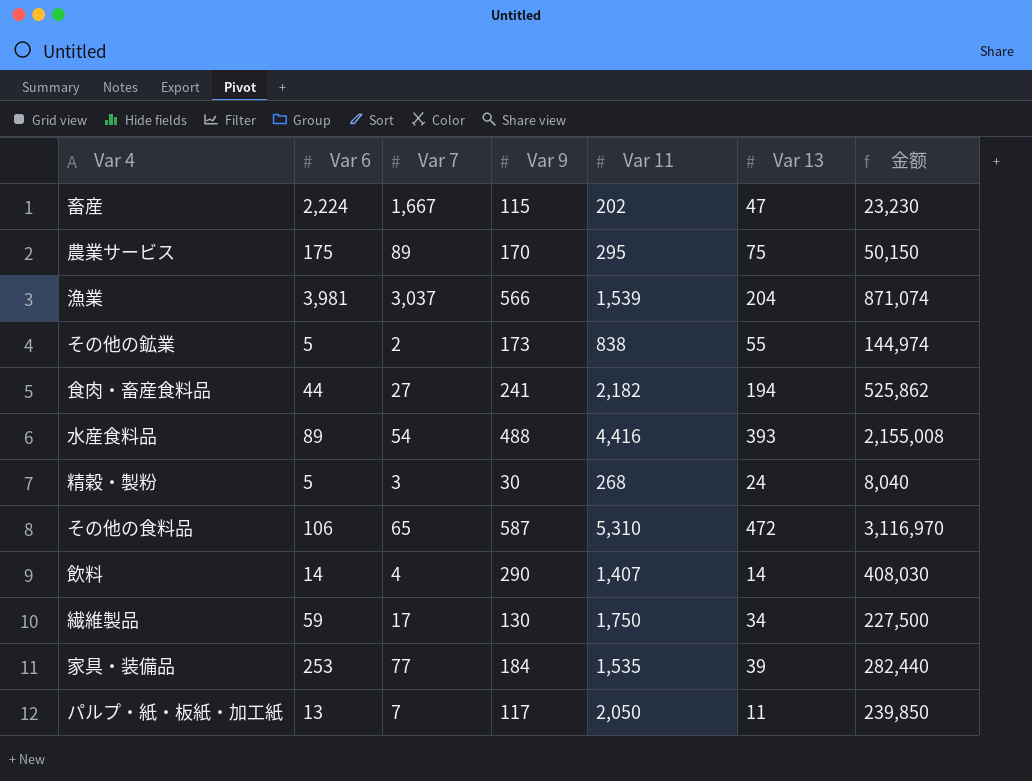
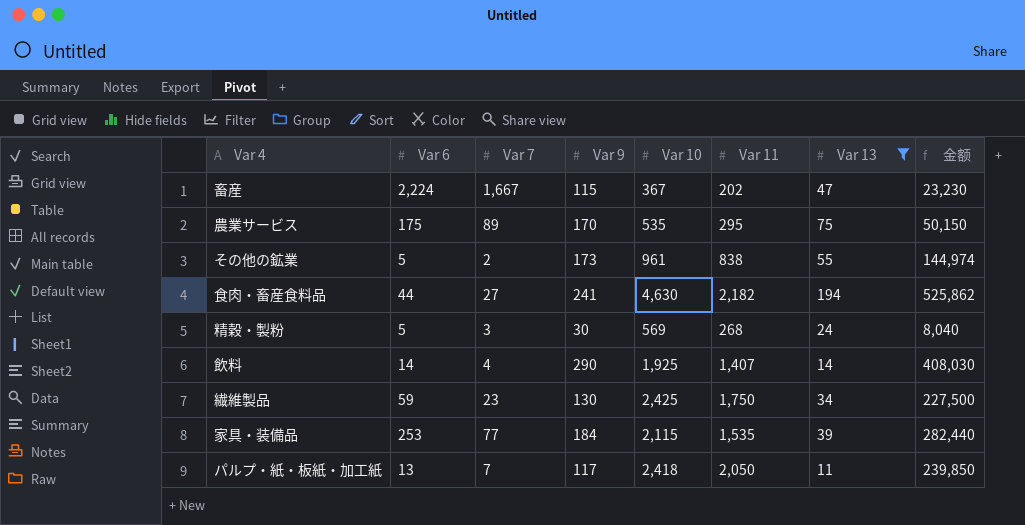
filter: none -> Var 13 <= 194
column Var 10 | position: none -> 5
繊維製品 | Var 7: 17 -> 23

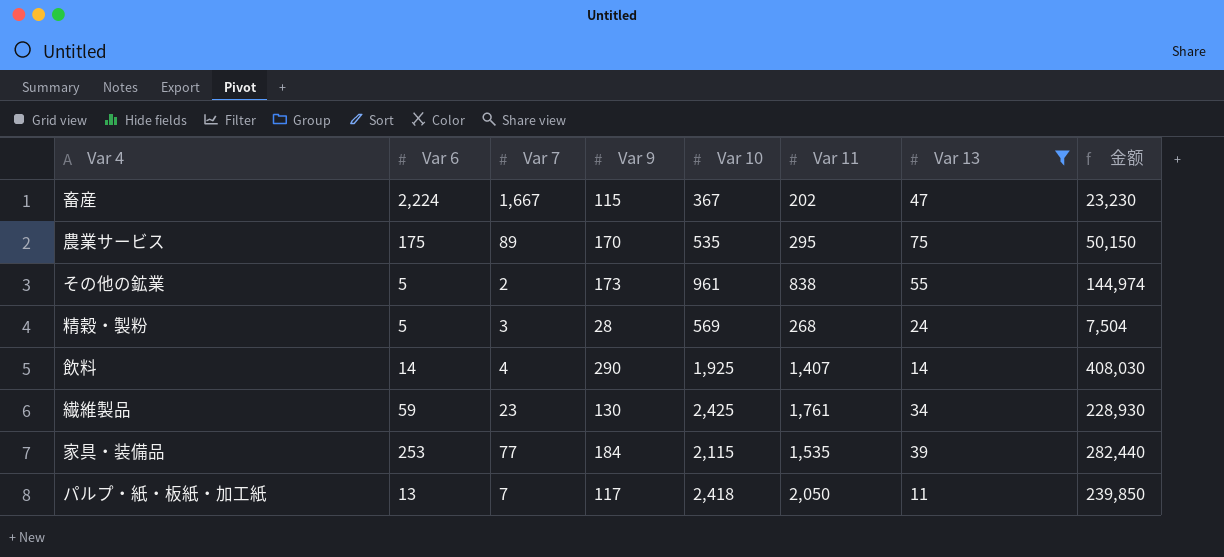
row 食肉・畜産食料品: 44 | 27 | 241 | 4,630 | 2,182 | 194 | 525,862 -> none
精穀・製粉 | Var 9: 30 -> 28
精穀・製粉 | 金额: 8,040 -> 7,504
繊維製品 | Var 11: 1,750 -> 1,761
繊維製品 | 金额: 227,500 -> 228,930

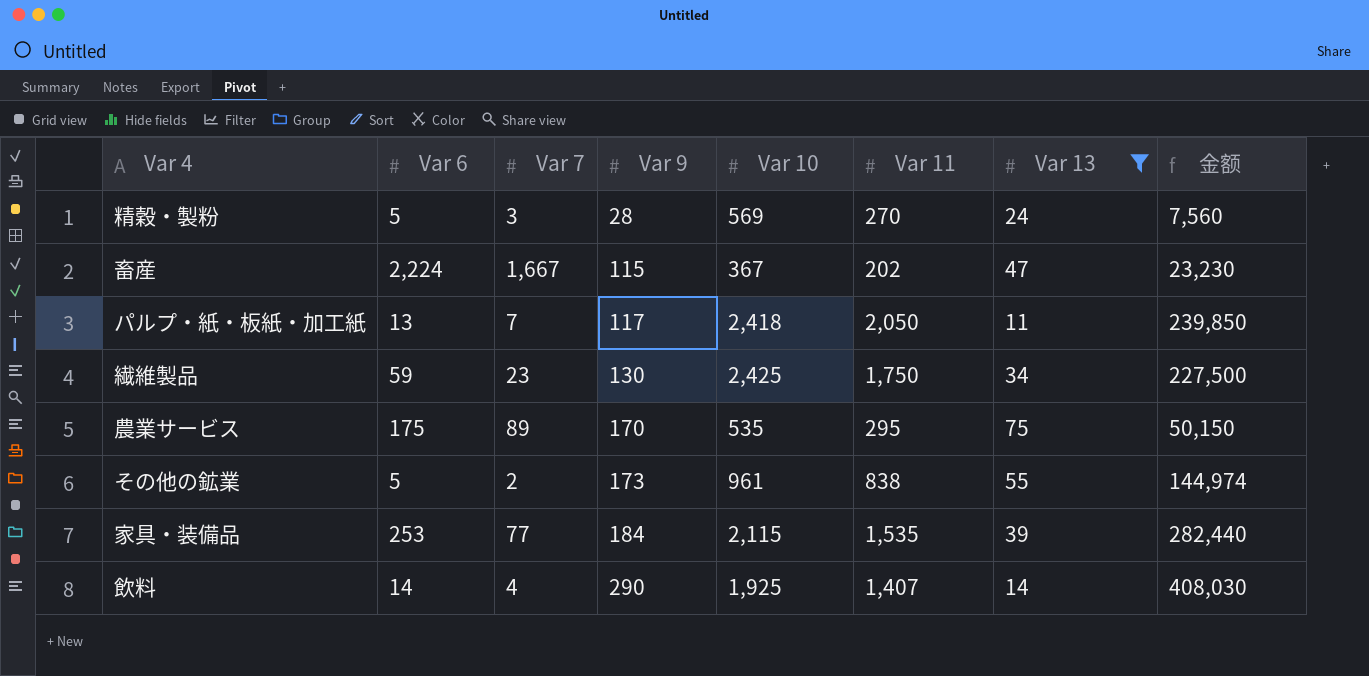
row order: none -> Var 9 ascending
精穀・製粉 | Var 11: 268 -> 270
精穀・製粉 | 金额: 7,504 -> 7,560
繊維製品 | Var 11: 1,761 -> 1,750
繊維製品 | 金额: 228,930 -> 227,500

